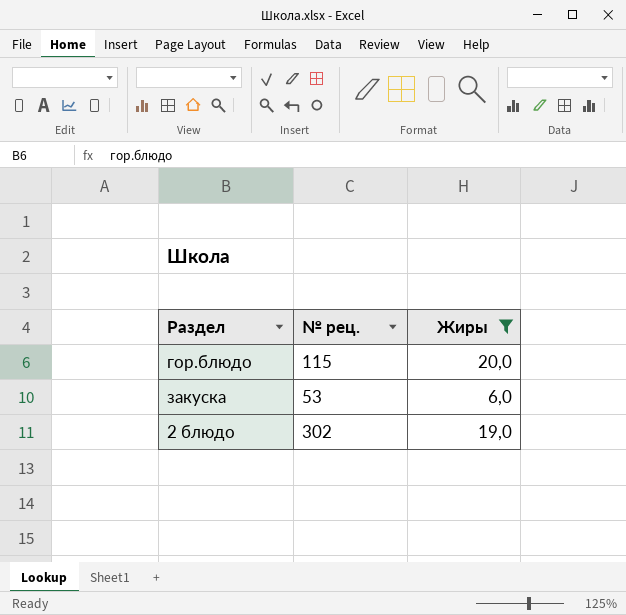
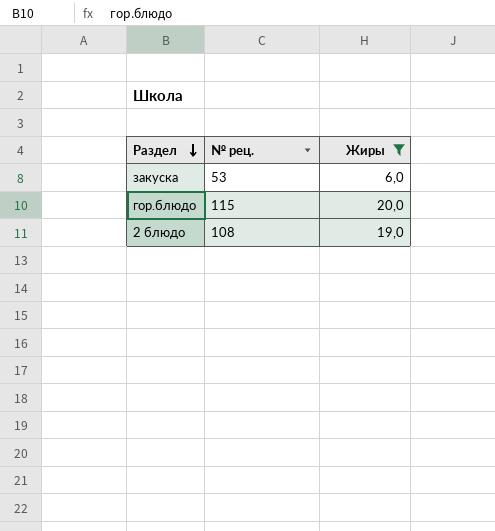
row order: none -> Раздел descending
2 блюдо | № рец.: 302 -> 108

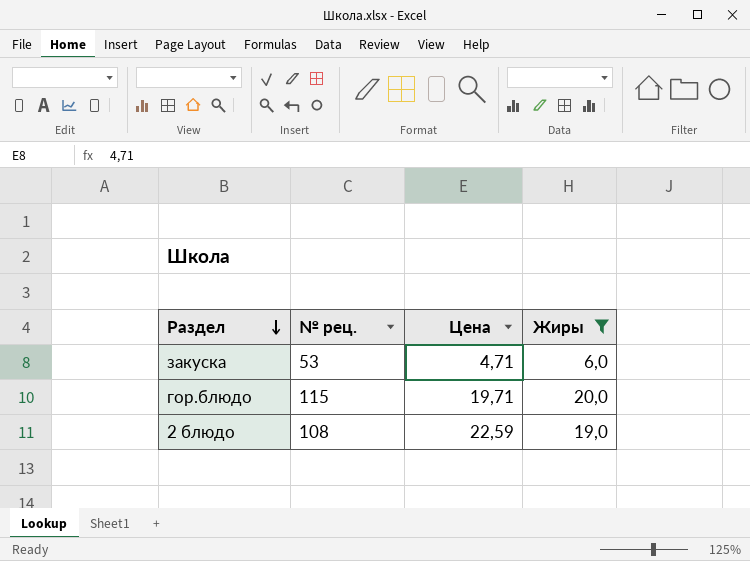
column Цена | position: none -> 3

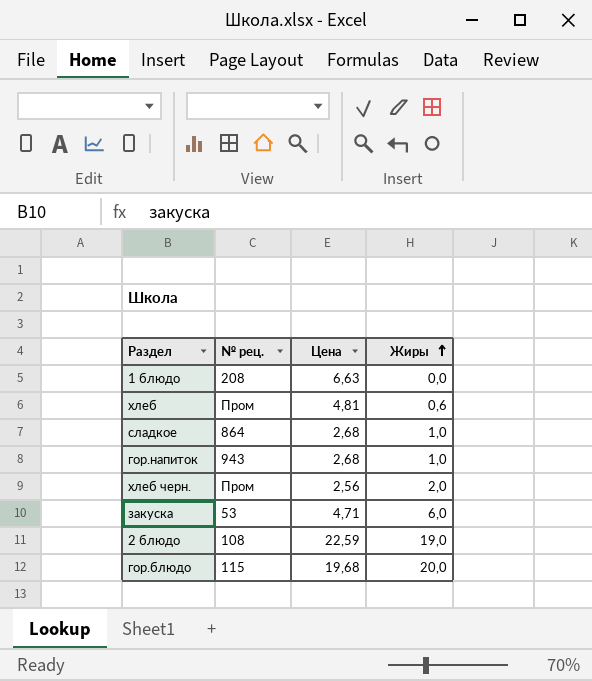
filter: Жиры >= 6,0 -> none
row order: Раздел descending -> Жиры ascending
гор.блюдо | Цена: 19,71 -> 19,68

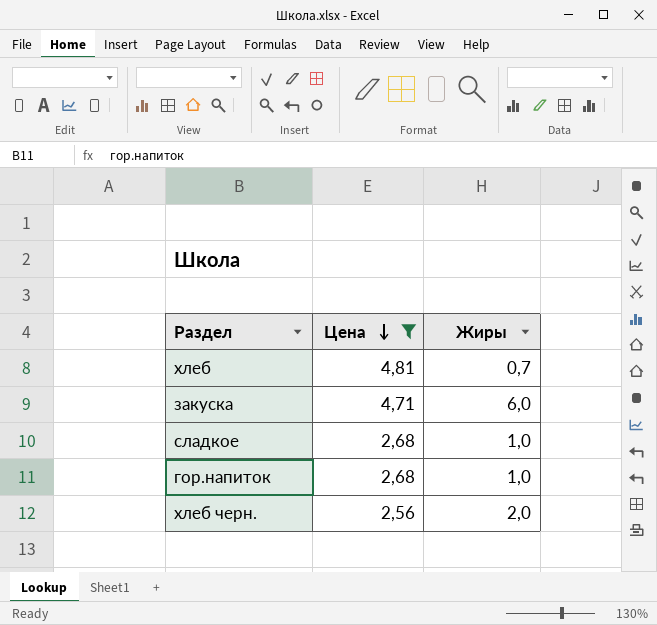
filter: none -> Цена <= 4,81
row order: Жиры ascending -> Цена descending
column № рец. | position: 2 -> none
хлеб | Жиры: 0,6 -> 0,7

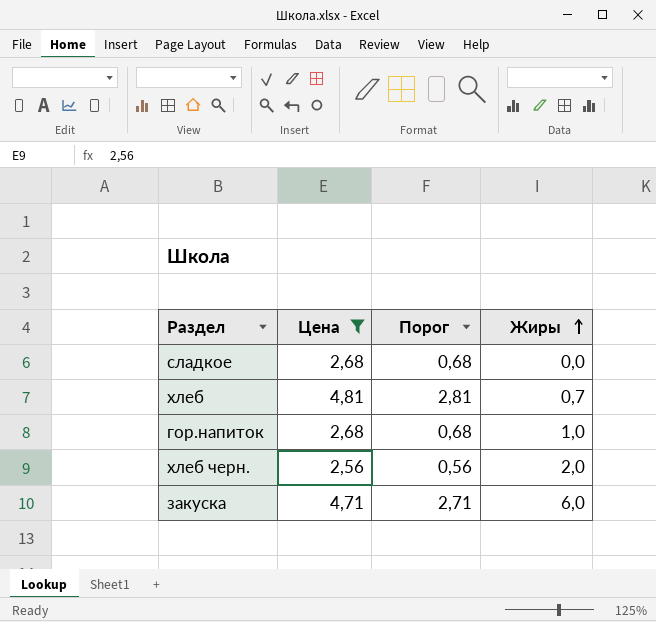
row order: Цена descending -> Жиры ascending
column Порог | formula: none -> [Цена] - 2
сладкое | Жиры: 1,0 -> 0,0

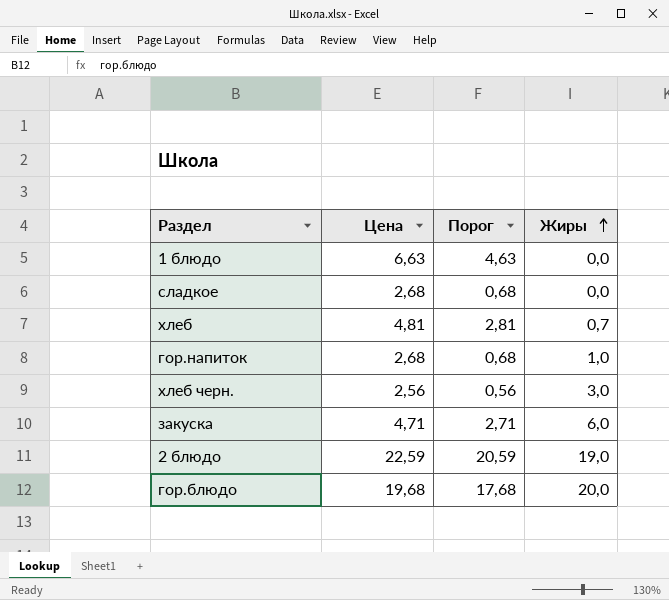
filter: Цена <= 4,81 -> none
хлеб черн. | Жиры: 2,0 -> 3,0

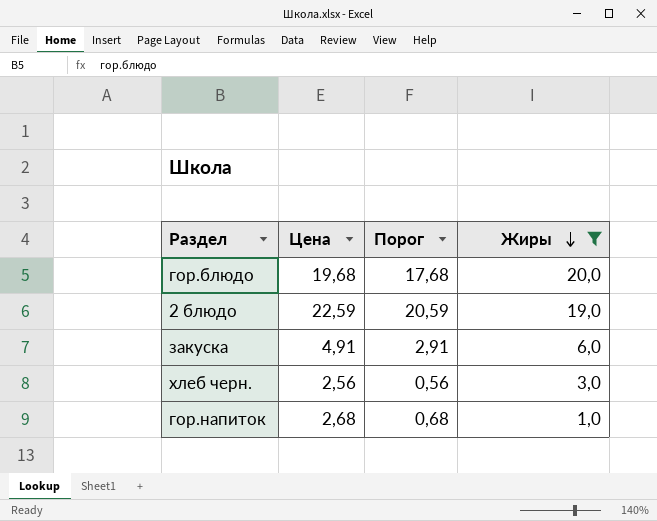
filter: none -> Жиры >= 1,0
row order: Жиры ascending -> Жиры descending
закуска | Цена: 4,71 -> 4,91
закуска | Порог: 2,71 -> 2,91

